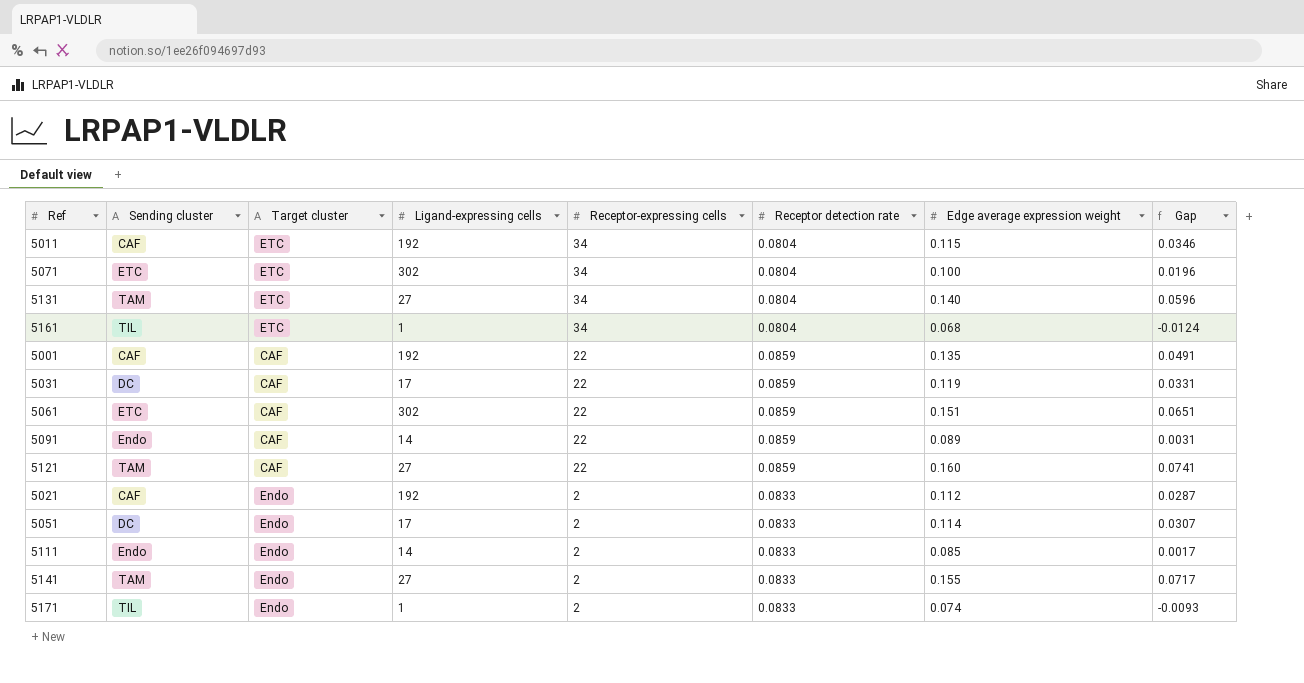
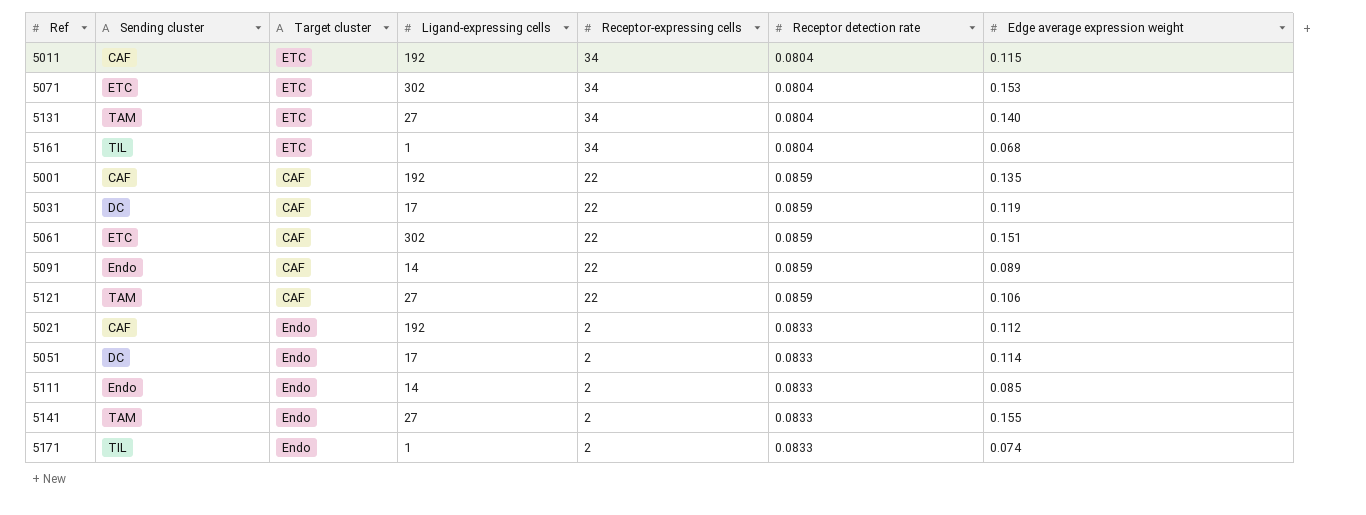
column Gap | formula: [Edge average expression weight] - [Receptor detection rate] -> none
5071 | Edge average expression weight: 0.100 -> 0.153
5121 | Edge average expression weight: 0.160 -> 0.106

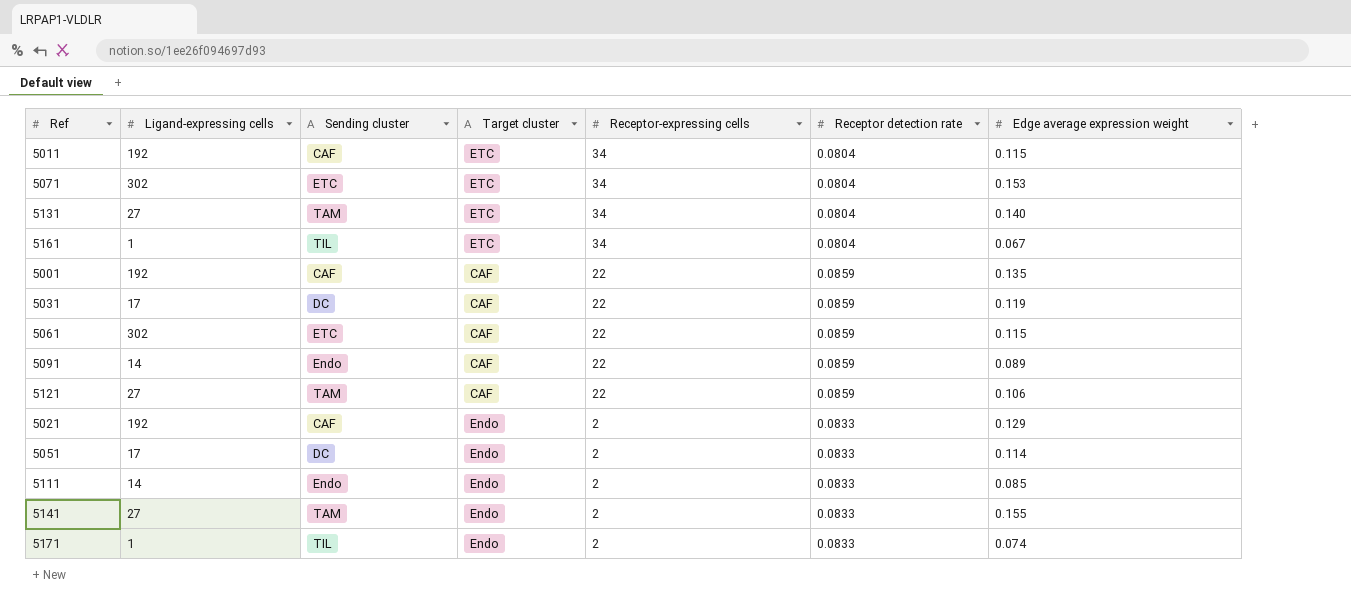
column Ligand-expressing cells | position: 4 -> 2
5161 | Edge average expression weight: 0.068 -> 0.067
5061 | Edge average expression weight: 0.151 -> 0.115
5021 | Edge average expression weight: 0.112 -> 0.129

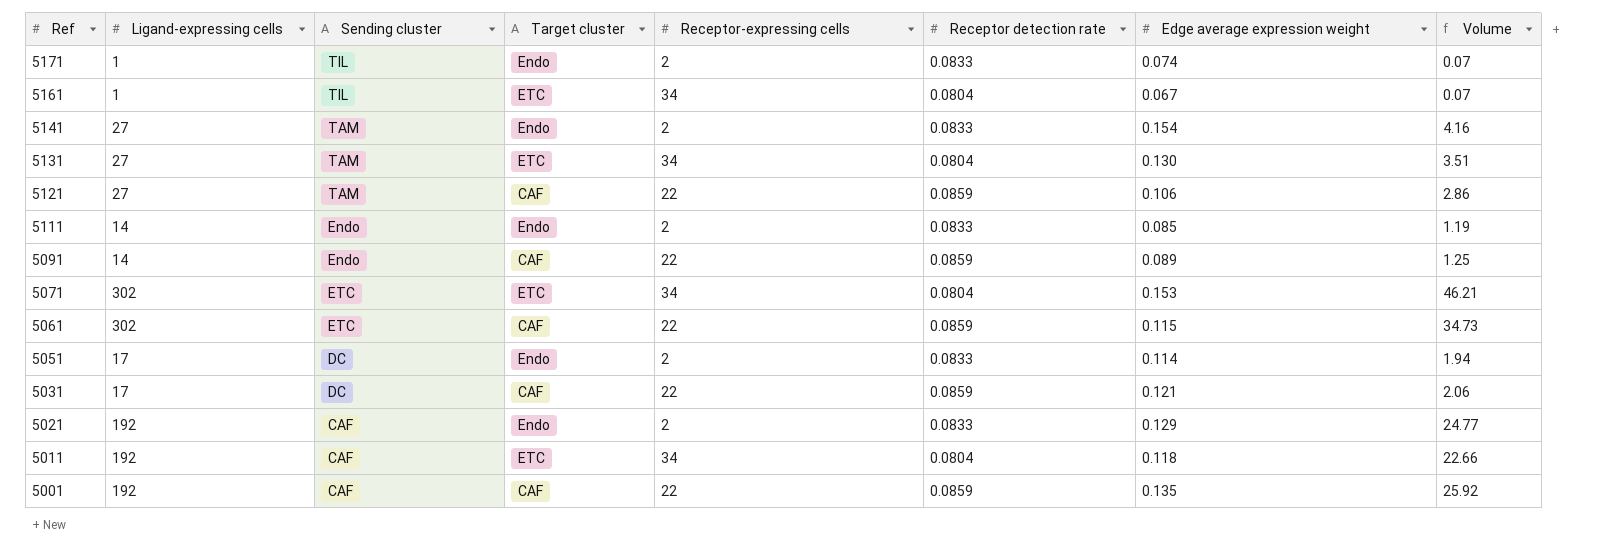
row order: Receptor-expressing cells descending -> Ref descending
column Volume | formula: none -> [Ligand-expressing cells] * [Edge average expression weight]
5141 | Edge average expression weight: 0.155 -> 0.154
5131 | Edge average expression weight: 0.140 -> 0.130
5031 | Edge average expression weight: 0.119 -> 0.121
5011 | Edge average expression weight: 0.115 -> 0.118

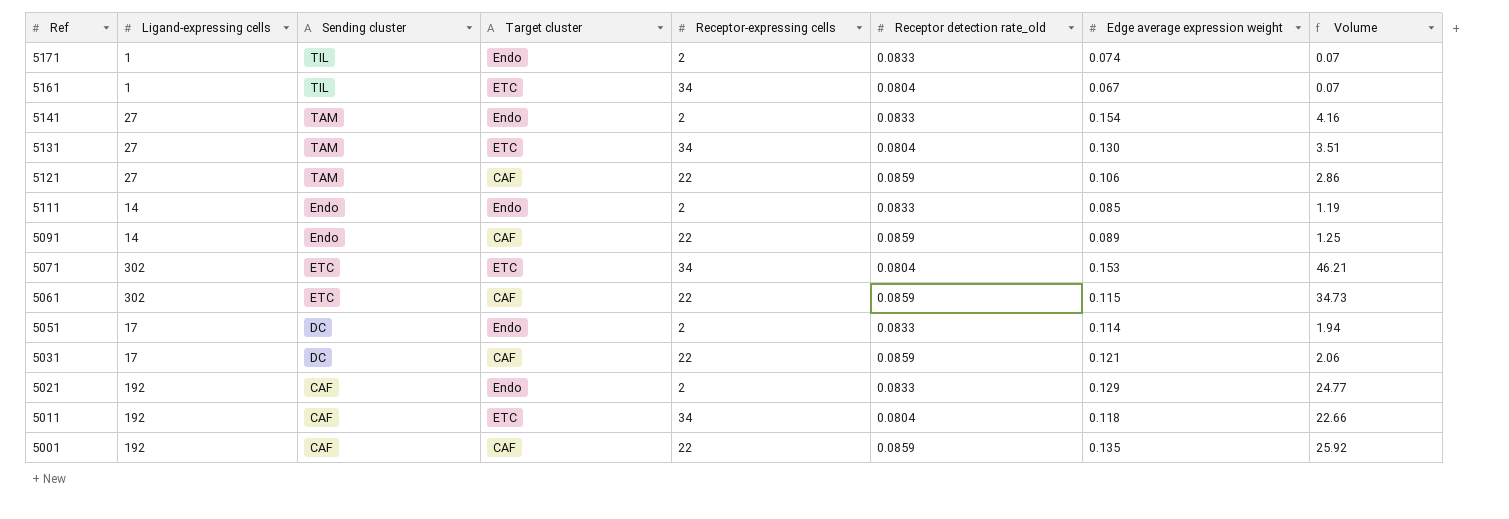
column name: Receptor detection rate -> Receptor detection rate_old

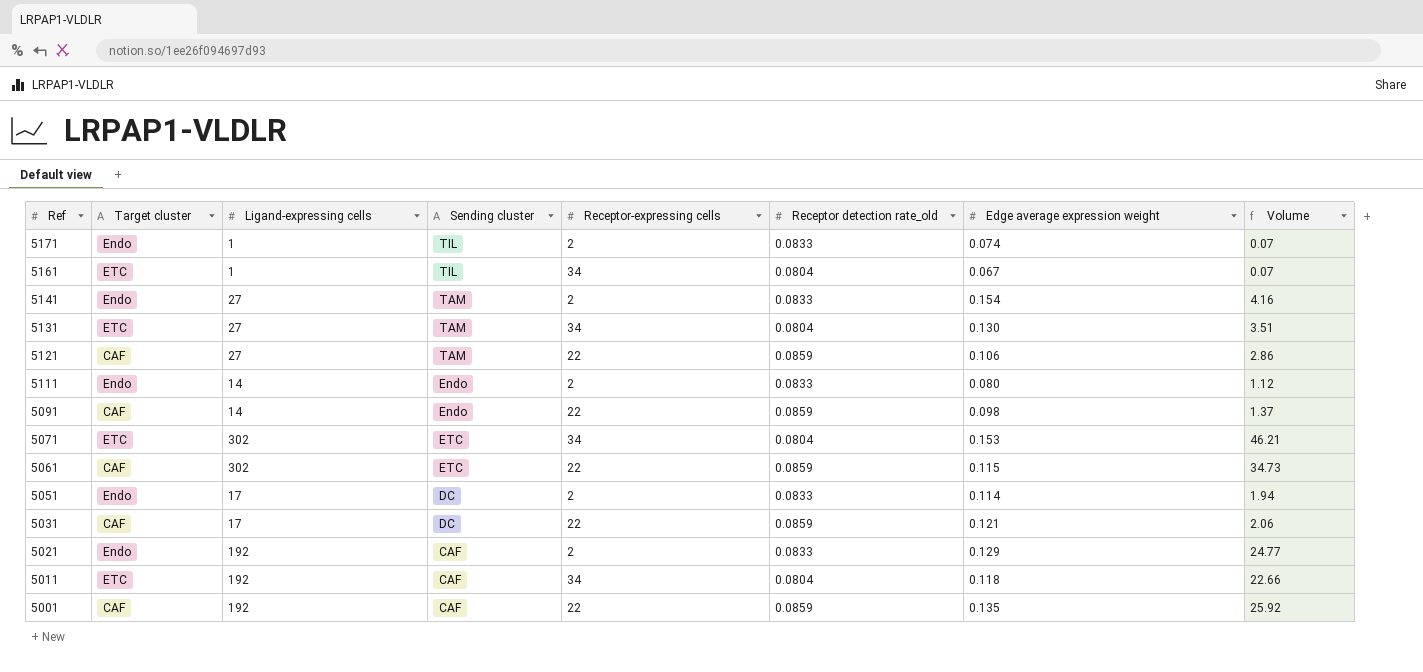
column Target cluster | position: 4 -> 2
5111 | Edge average expression weight: 0.085 -> 0.080
5111 | Volume: 1.19 -> 1.12
5091 | Edge average expression weight: 0.089 -> 0.098
5091 | Volume: 1.25 -> 1.37

